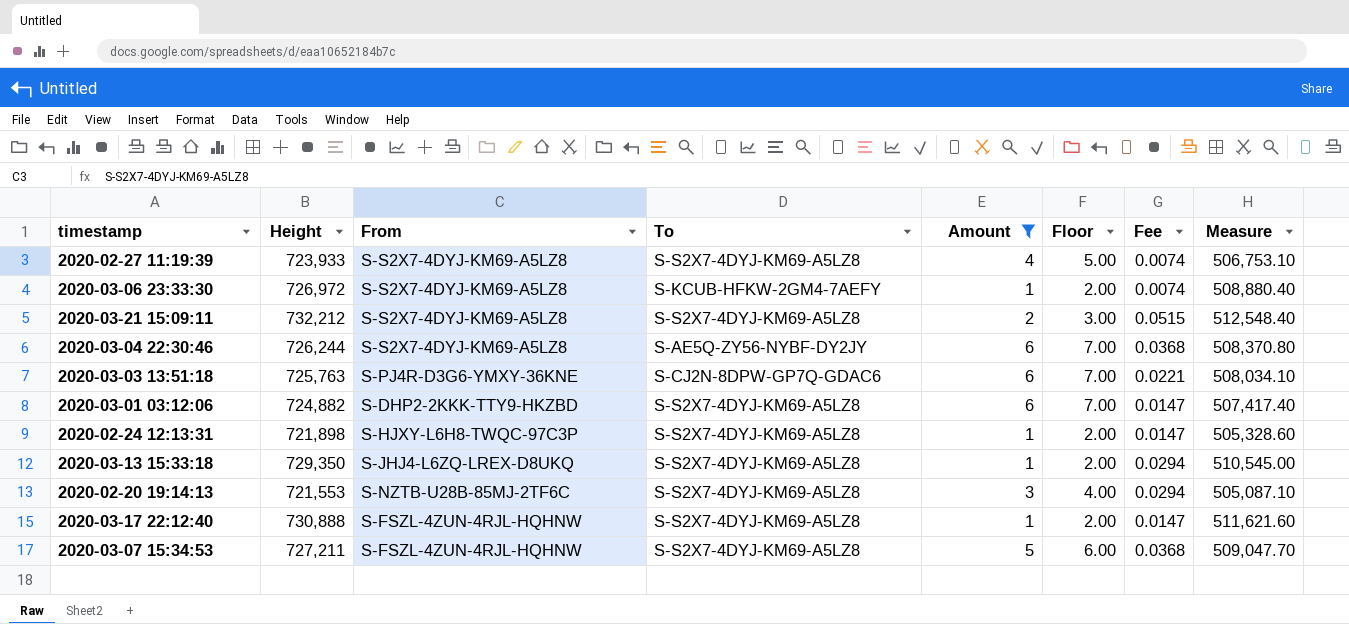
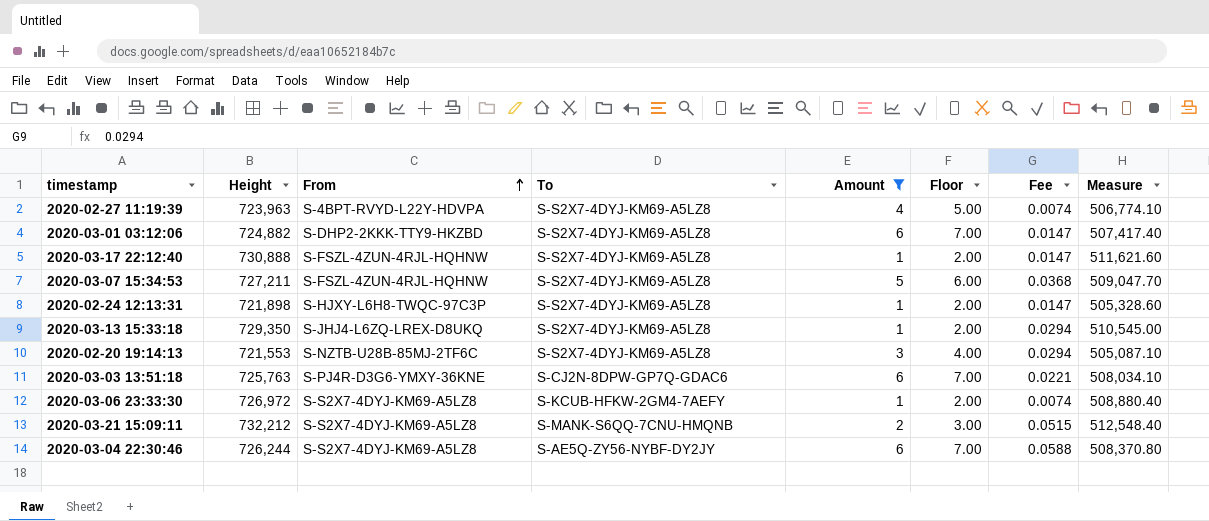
row order: none -> From ascending
2020-02-27 11:19:39 | Height: 723,933 -> 723,963
2020-02-27 11:19:39 | From: S-S2X7-4DYJ-KM69-A5LZ8 -> S-4BPT-RVYD-L22Y-HDVPA
2020-02-27 11:19:39 | Measure: 506,753.10 -> 506,774.10
2020-03-21 15:09:11 | To: S-S2X7-4DYJ-KM69-A5LZ8 -> S-MANK-S6QQ-7CNU-HMQNB
2020-03-04 22:30:46 | Fee: 0.0368 -> 0.0588

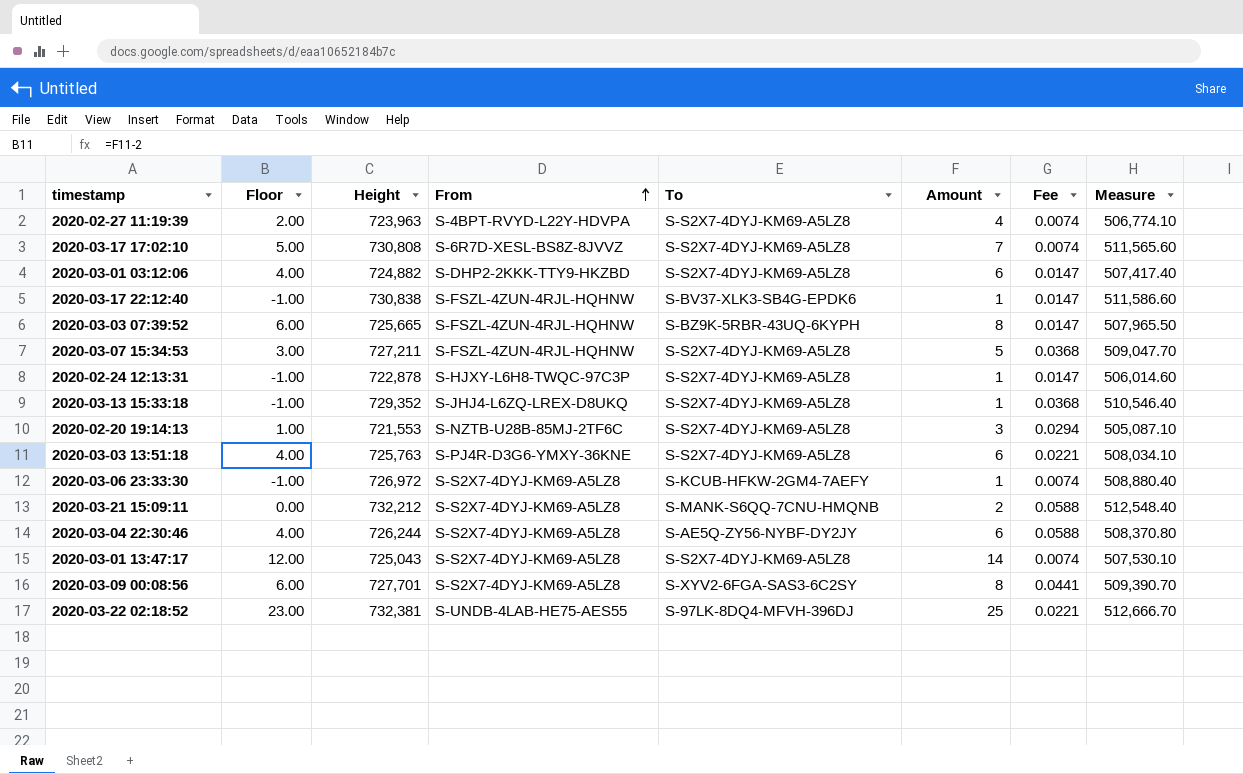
filter: Amount <= 6 -> none
column Floor | formula: [Amount] + 1 -> [Amount] - 2
column Floor | position: 6 -> 2
2020-03-17 22:12:40 | Height: 730,888 -> 730,838
2020-03-17 22:12:40 | To: S-S2X7-4DYJ-KM69-A5LZ8 -> S-BV37-XLK3-SB4G-EPDK6
2020-03-17 22:12:40 | Measure: 511,621.60 -> 511,586.60
2020-02-24 12:13:31 | Height: 721,898 -> 722,878
2020-02-24 12:13:31 | Measure: 505,328.60 -> 506,014.60
2020-03-13 15:33:18 | Height: 729,350 -> 729,352
2020-03-13 15:33:18 | Fee: 0.0294 -> 0.0368
2020-03-13 15:33:18 | Measure: 510,545.00 -> 510,546.40
2020-03-03 13:51:18 | To: S-CJ2N-8DPW-GP7Q-GDAC6 -> S-S2X7-4DYJ-KM69-A5LZ8
2020-03-21 15:09:11 | Fee: 0.0515 -> 0.0588

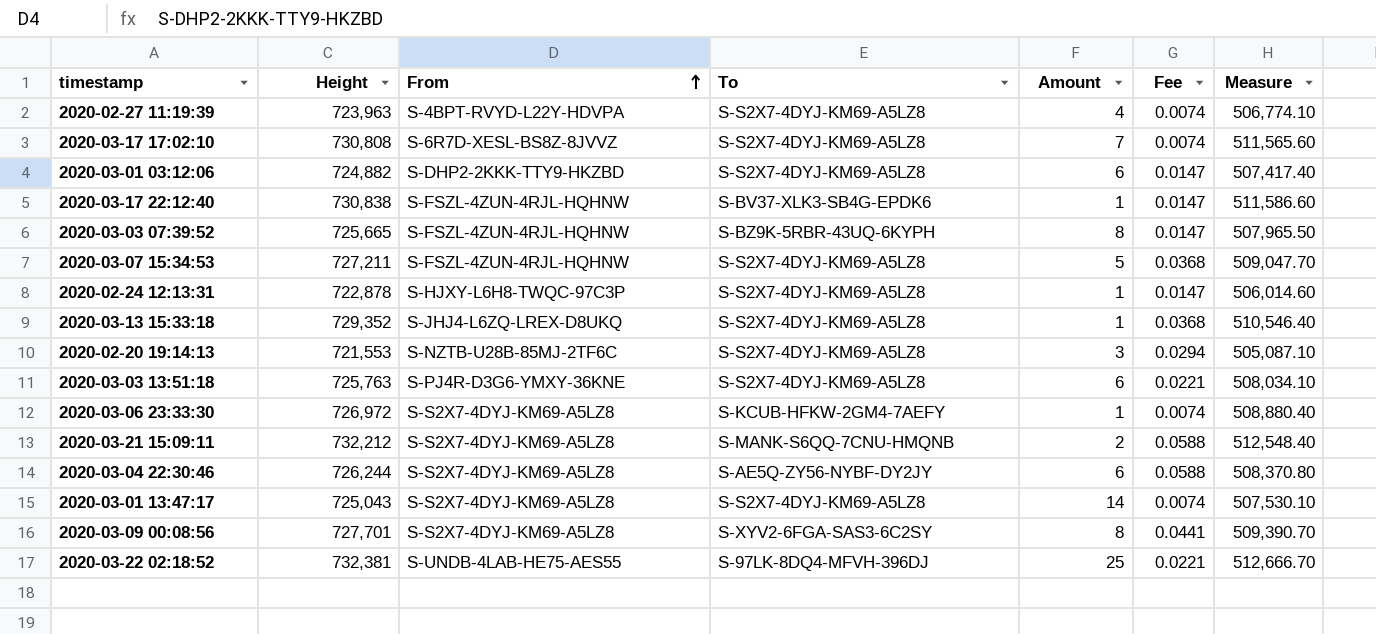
column Floor | formula: [Amount] - 2 -> none

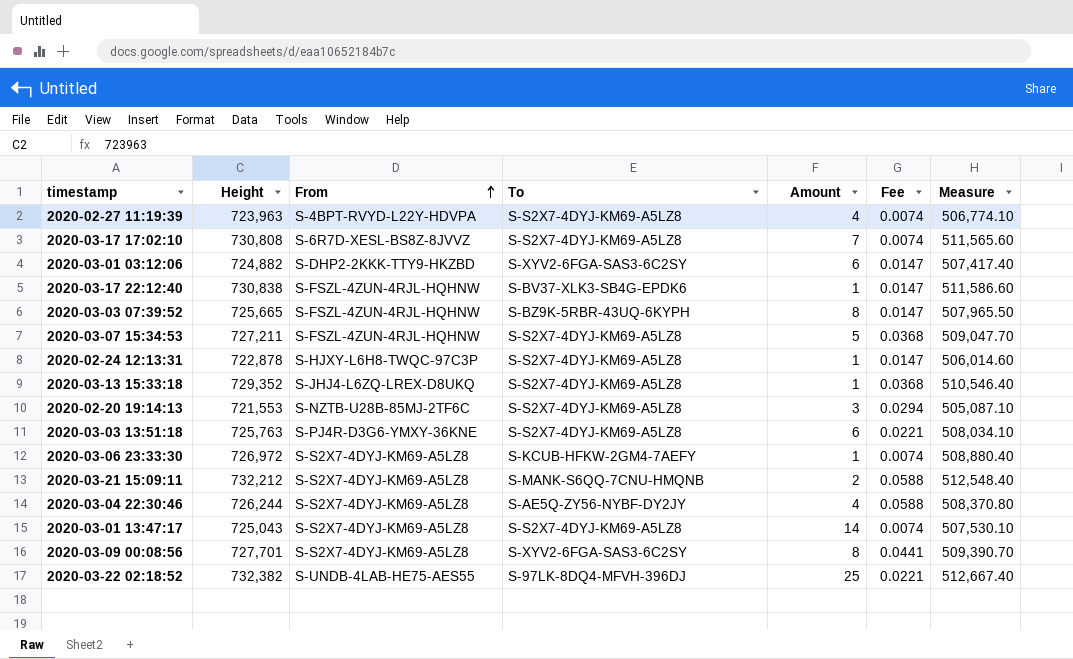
2020-03-01 03:12:06 | To: S-S2X7-4DYJ-KM69-A5LZ8 -> S-XYV2-6FGA-SAS3-6C2SY
2020-03-04 22:30:46 | Amount: 6 -> 4
2020-03-22 02:18:52 | Height: 732,381 -> 732,382
2020-03-22 02:18:52 | Measure: 512,666.70 -> 512,667.40

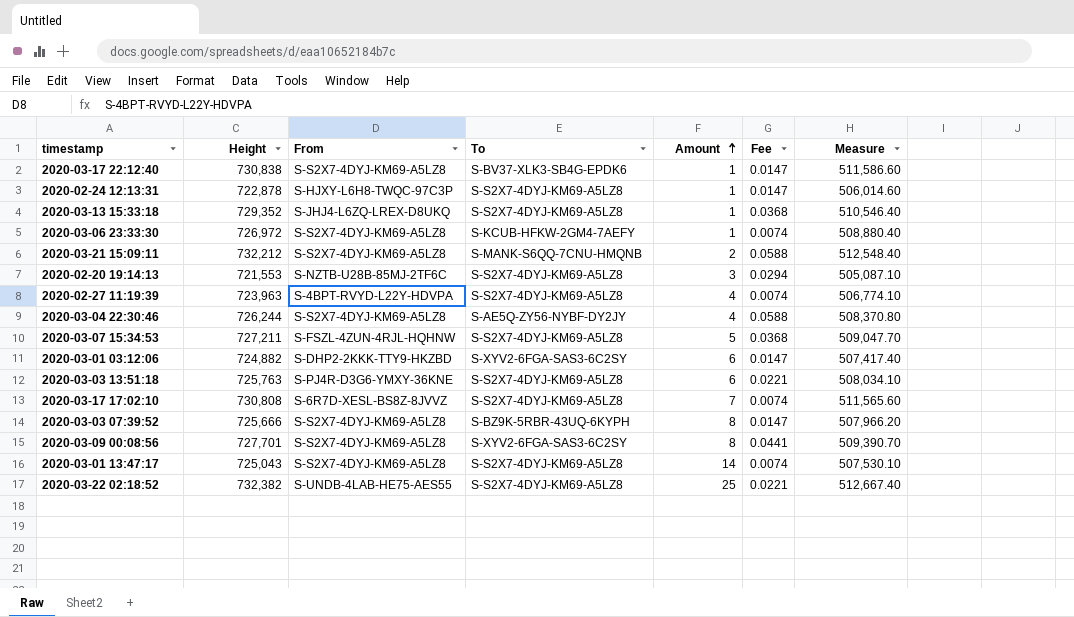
row order: From ascending -> Amount ascending
2020-03-17 22:12:40 | From: S-FSZL-4ZUN-4RJL-HQHNW -> S-S2X7-4DYJ-KM69-A5LZ8
2020-03-03 07:39:52 | Height: 725,665 -> 725,666
2020-03-03 07:39:52 | From: S-FSZL-4ZUN-4RJL-HQHNW -> S-S2X7-4DYJ-KM69-A5LZ8
2020-03-03 07:39:52 | Measure: 507,965.50 -> 507,966.20
2020-03-22 02:18:52 | To: S-97LK-8DQ4-MFVH-396DJ -> S-S2X7-4DYJ-KM69-A5LZ8

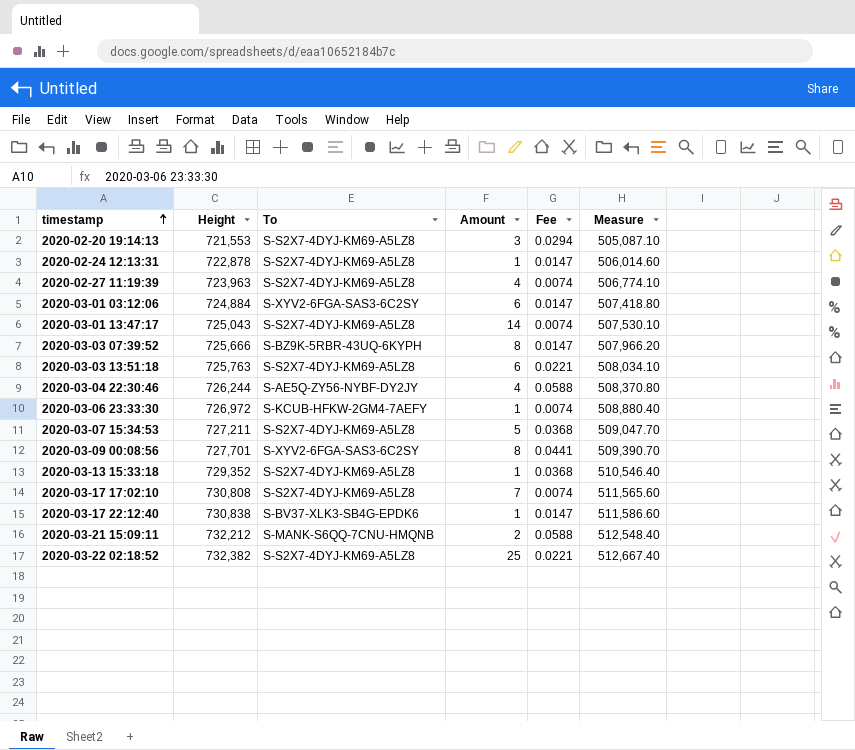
row order: Amount ascending -> timestamp ascending
column From | position: 3 -> none
2020-03-01 03:12:06 | Height: 724,882 -> 724,884
2020-03-01 03:12:06 | Measure: 507,417.40 -> 507,418.80

